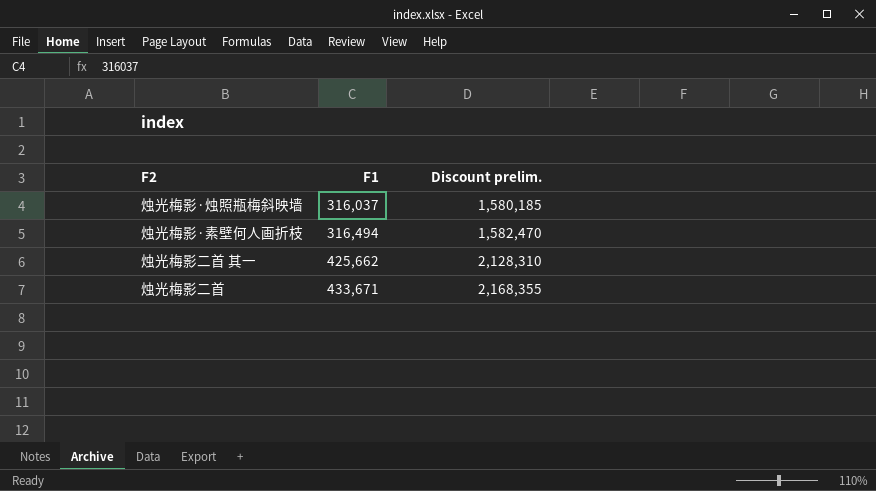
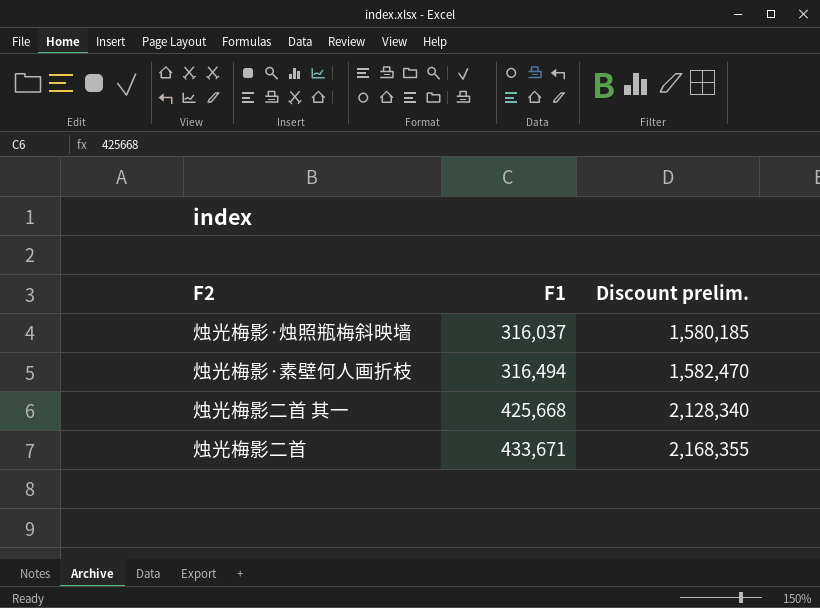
烛光梅影二首 其一 | F1: 425,662 -> 425,668
烛光梅影二首 其一 | Discount prelim.: 2,128,310 -> 2,128,340

